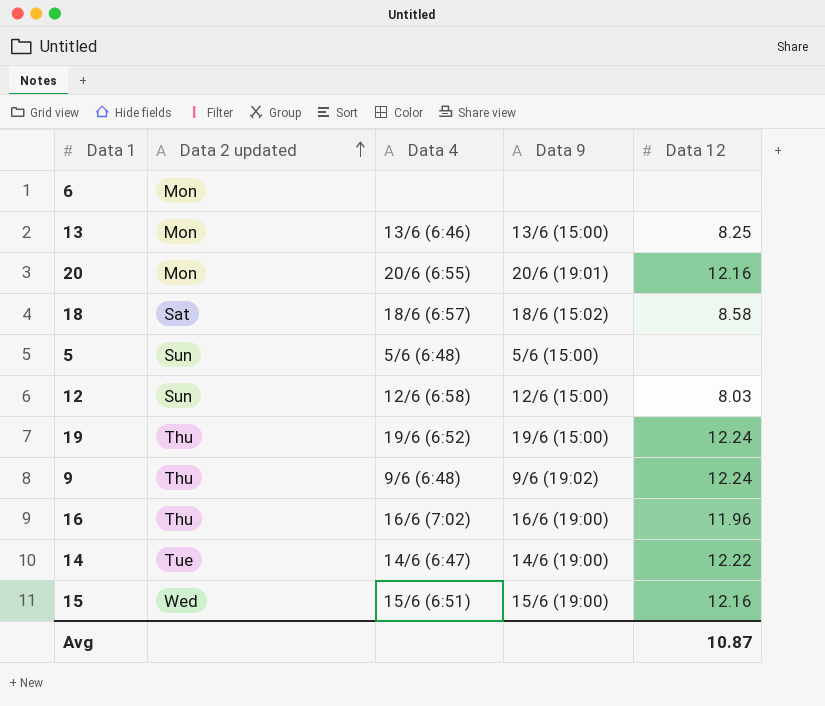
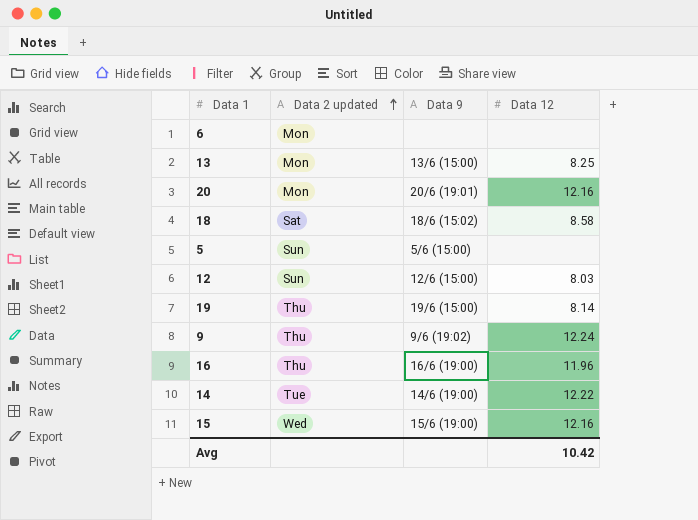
column Data 4 | position: 3 -> none
19 | Data 12: 12.24 -> 8.14
Avg | Data 12: 10.87 -> 10.42

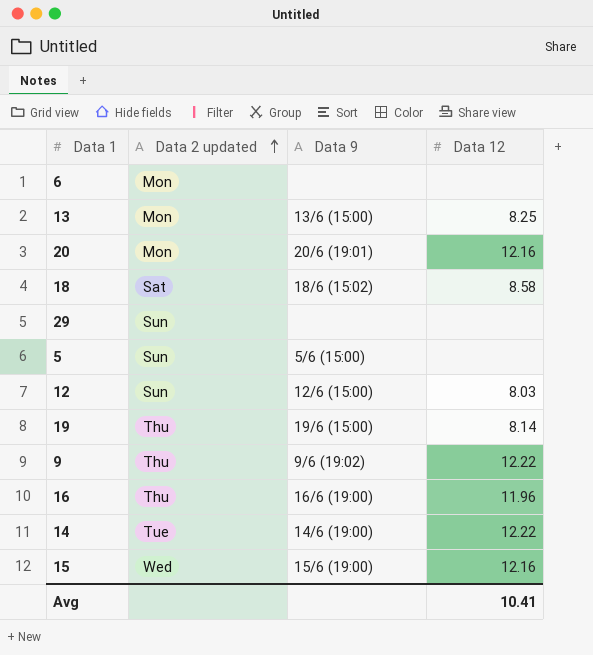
row 29: none -> Sun | none | none
9 | Data 12: 12.24 -> 12.22
Avg | Data 12: 10.42 -> 10.41

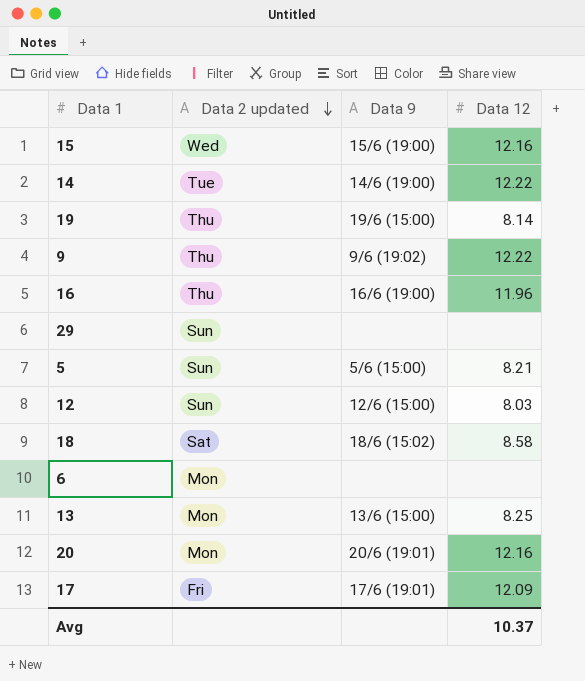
row order: Data 2 updated ascending -> Data 2 updated descending
5 | Data 12: none -> 8.21
row 17: none -> Fri | 17/6 (19:01) | 12.09
Avg | Data 12: 10.41 -> 10.37

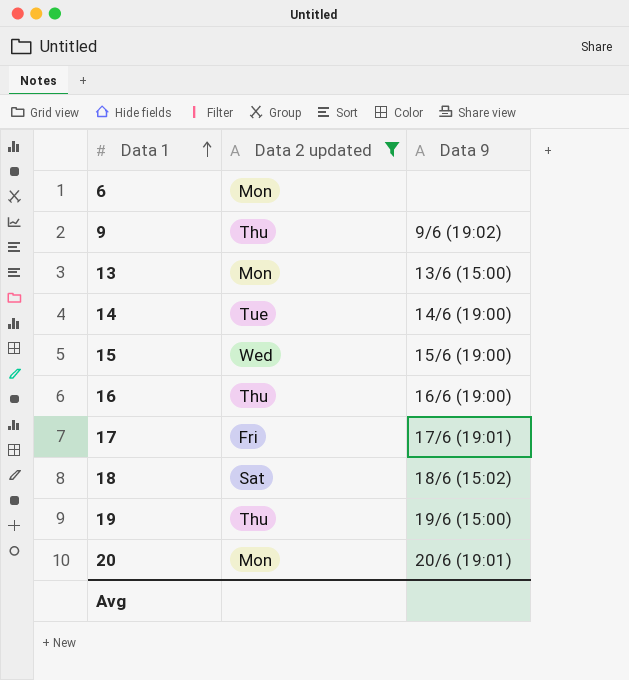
filter: none -> Data 2 updated != Sun
row order: Data 2 updated descending -> Data 1 ascending
column Data 12 | position: 4 -> none

